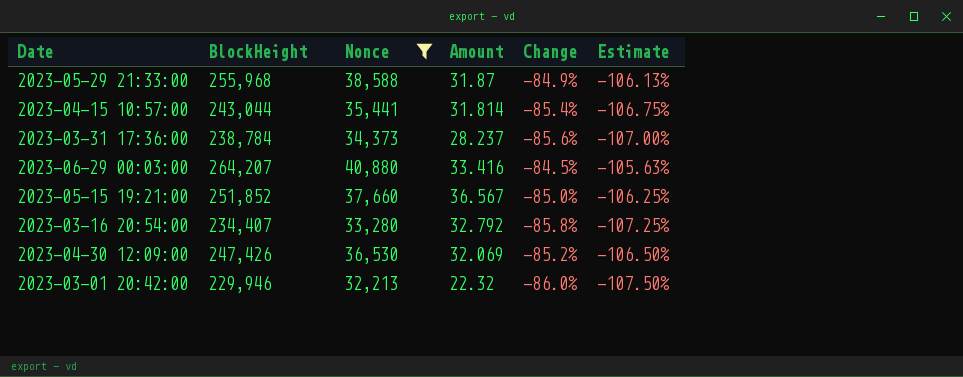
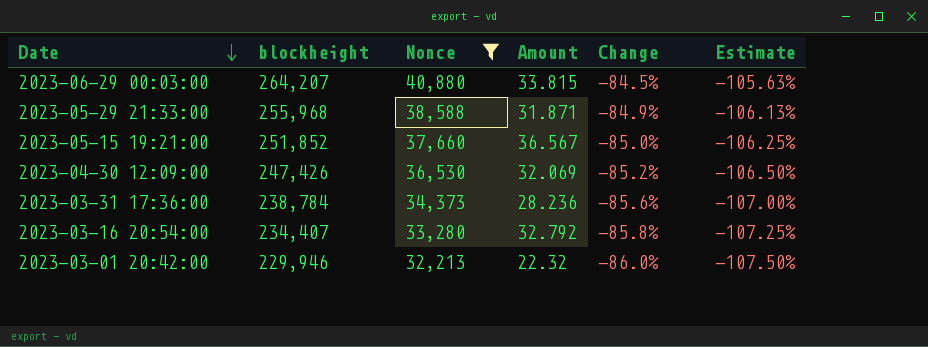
row order: none -> Date descending
column name: BlockHeight -> blockheight
row 2023-04-15 10:57:00: 243,044 | 35,441 | 31.814 | -85.4% | -106.75% -> none
2023-06-29 00:03:00 | Amount: 33.416 -> 33.815
2023-05-29 21:33:00 | Amount: 31.87 -> 31.871
2023-03-31 17:36:00 | Amount: 28.237 -> 28.236

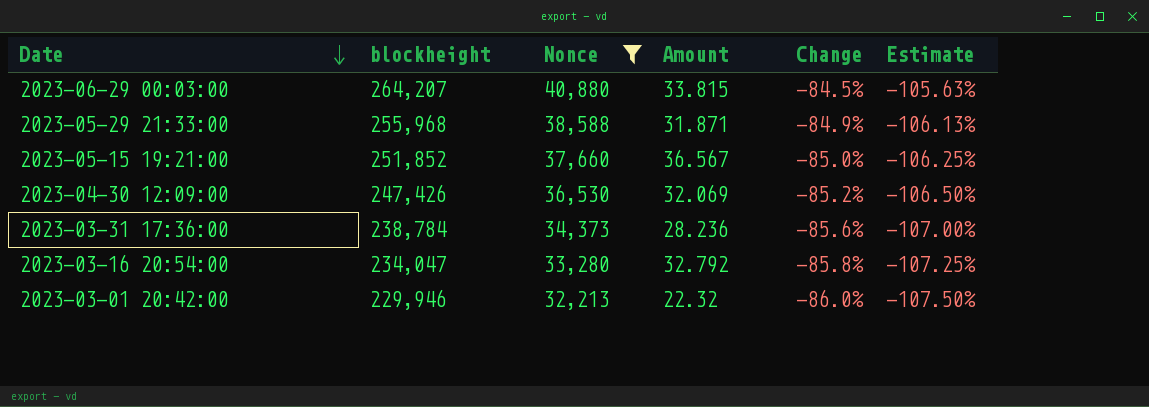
2023-03-16 20:54:00 | blockheight: 234,407 -> 234,047

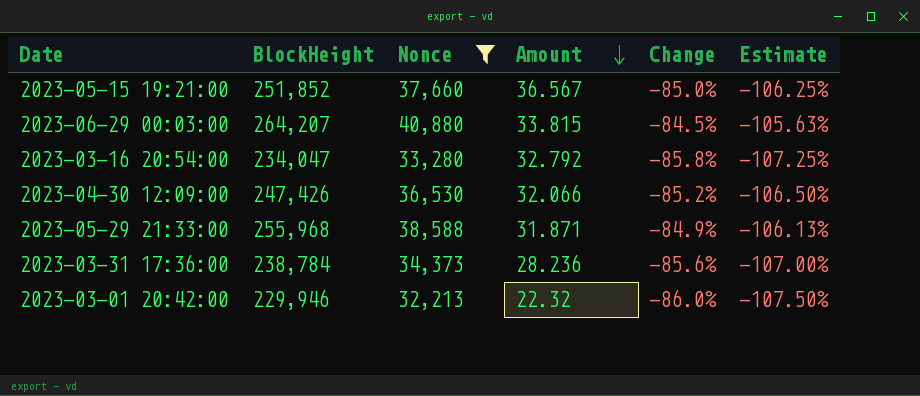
row order: Date descending -> Amount descending
column name: blockheight -> BlockHeight
2023-04-30 12:09:00 | Amount: 32.069 -> 32.066

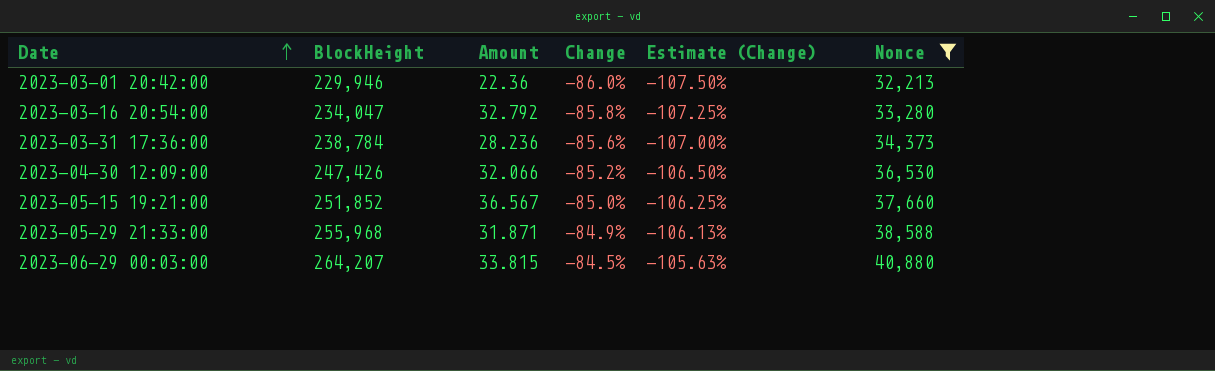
row order: Amount descending -> Date ascending
column name: Estimate -> Estimate (Change)
column Nonce | position: 3 -> 6
2023-03-01 20:42:00 | Amount: 22.32 -> 22.36

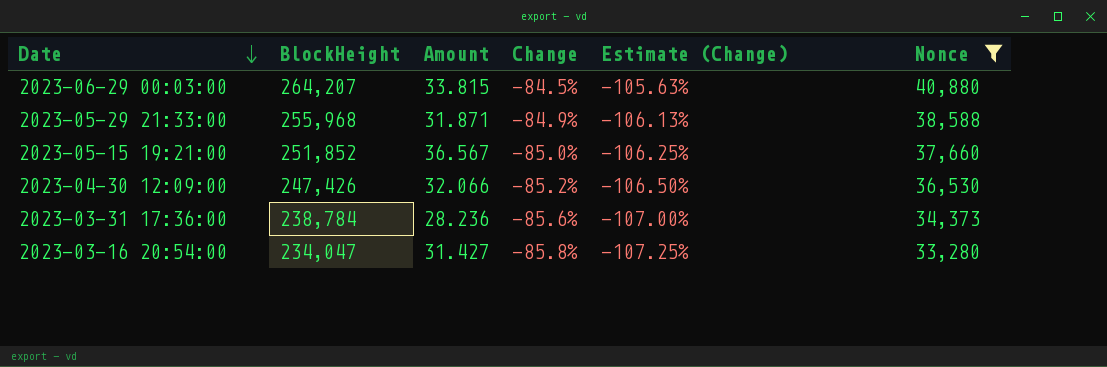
row order: Date ascending -> Date descending
row 2023-03-01 20:42:00: 229,946 | 22.36 | -86.0% | -107.50% | 32,213 -> none
2023-03-16 20:54:00 | Amount: 32.792 -> 31.427

